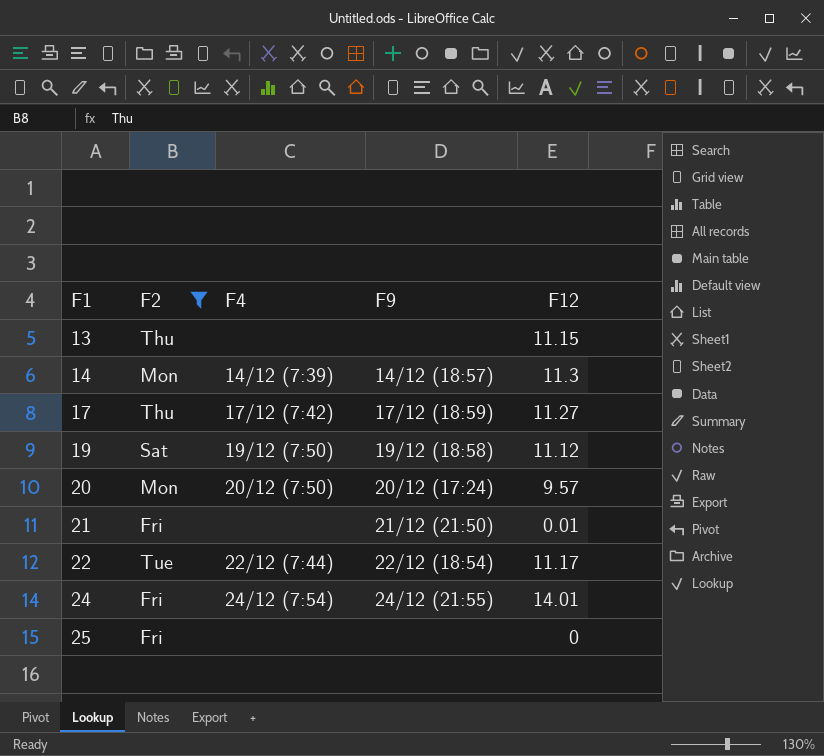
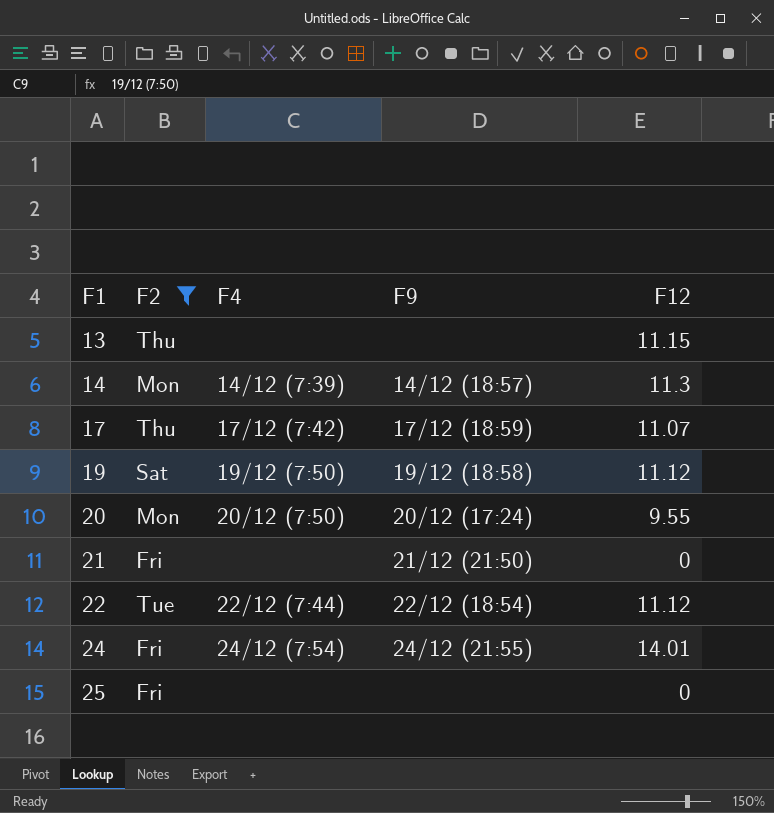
17 | F12: 11.27 -> 11.07
20 | F12: 9.57 -> 9.55
21 | F12: 0.01 -> 0
22 | F12: 11.17 -> 11.12

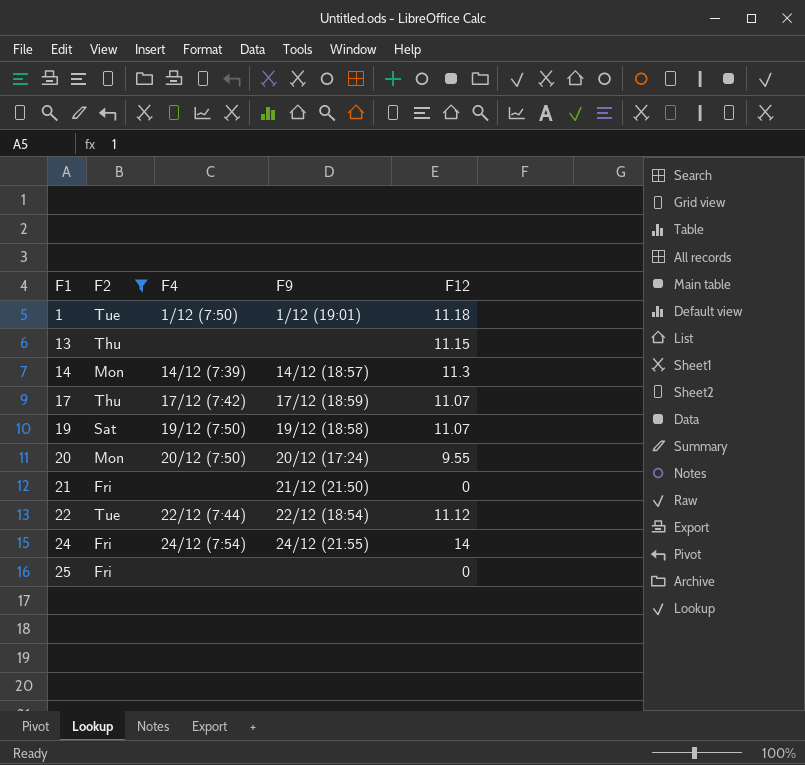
row 1: none -> Tue | 1/12 (7:50) | 1/12 (19:01) | 11.18
19 | F12: 11.12 -> 11.07
24 | F12: 14.01 -> 14

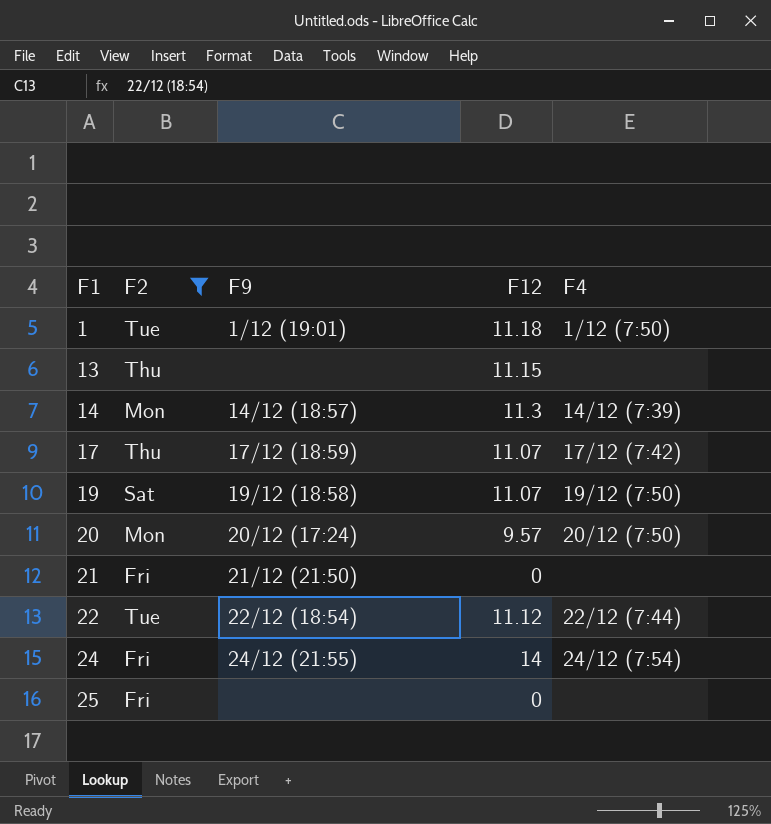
column F4 | position: 3 -> 5
20 | F12: 9.55 -> 9.57

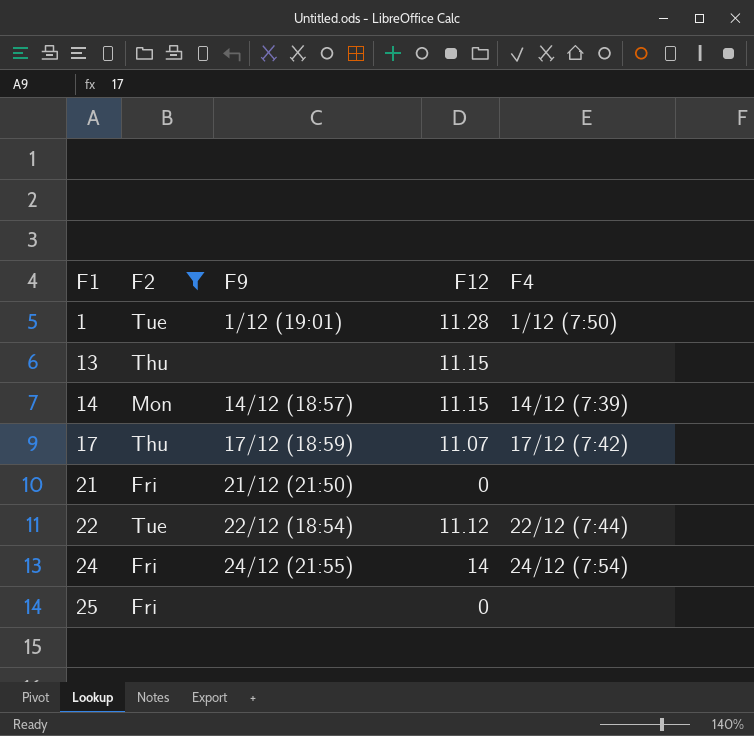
row 19: Sat | 19/12 (18:58) | 11.07 | 19/12 (7:50) -> none
row 20: Mon | 20/12 (17:24) | 9.57 | 20/12 (7:50) -> none
1 | F12: 11.18 -> 11.28
14 | F12: 11.3 -> 11.15

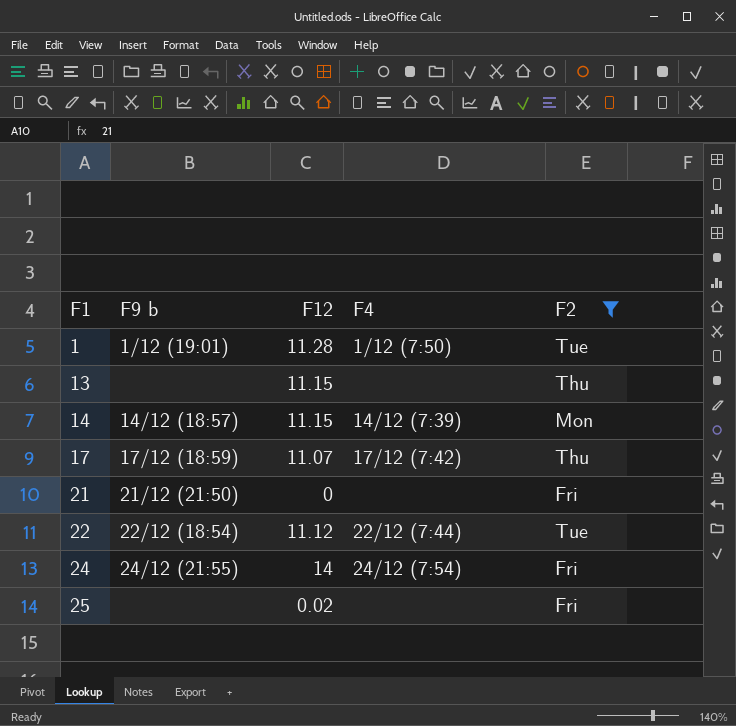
column name: F9 -> F9 b
column F2 | position: 2 -> 5
25 | F12: 0 -> 0.02

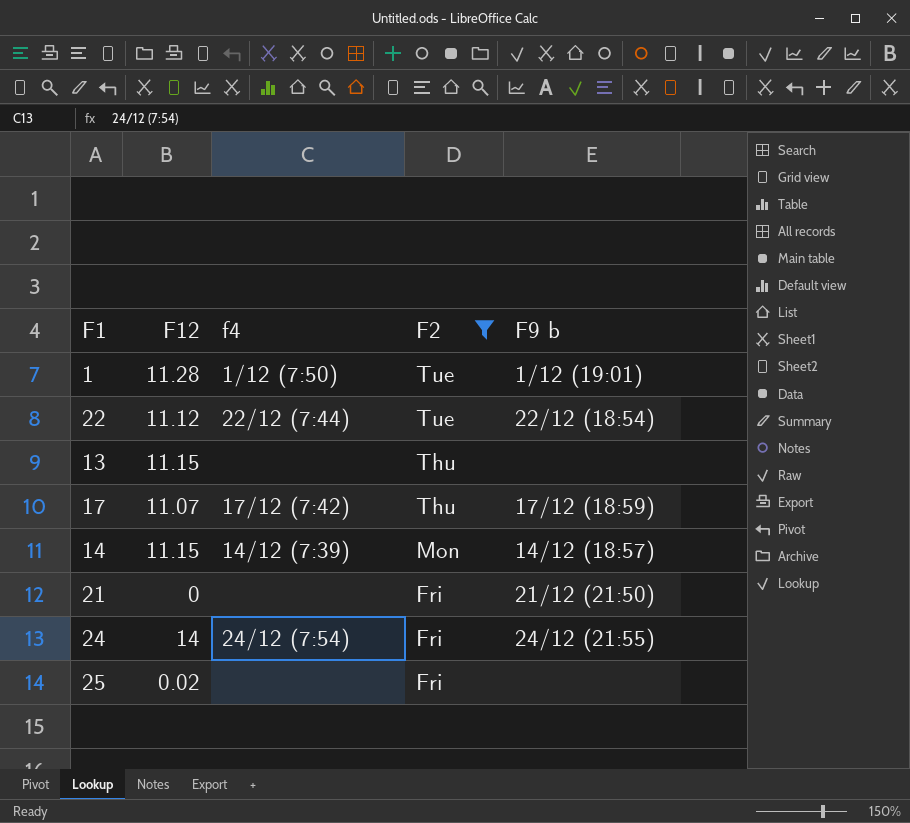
row order: F1 ascending -> F2 descending
column name: F4 -> f4
column F9 b | position: 2 -> 5

